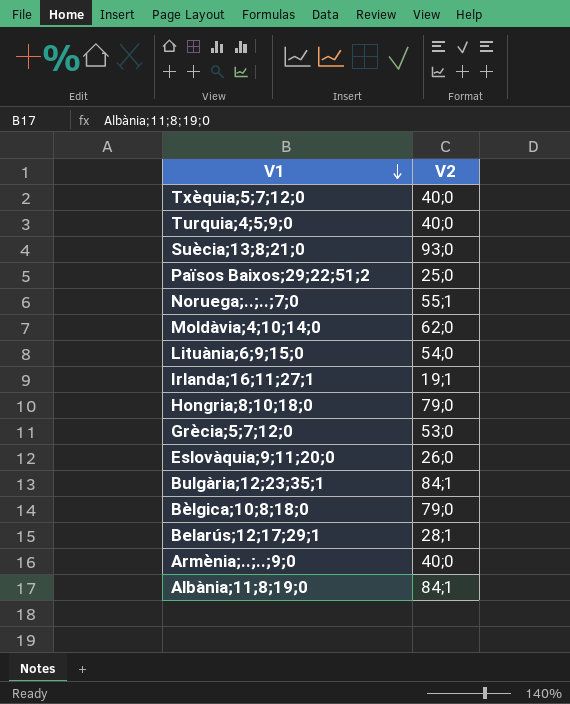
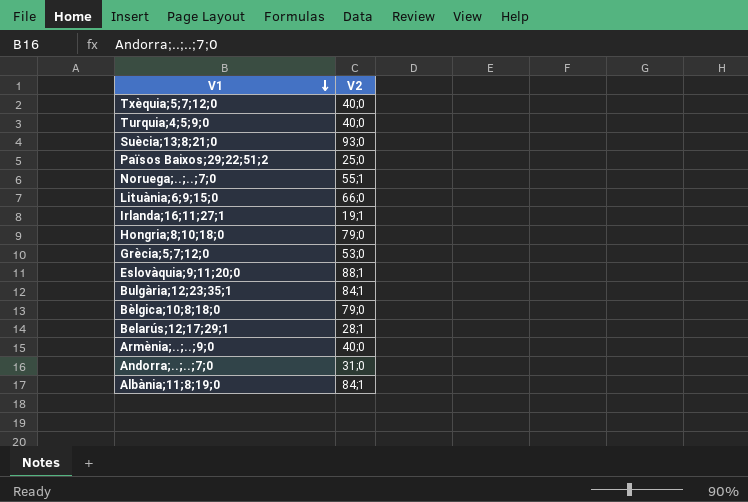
row Moldàvia;4;10;14;0: 62;0 -> none
Lituània;6;9;15;0 | V2: 54;0 -> 66;0
Eslovàquia;9;11;20;0 | V2: 26;0 -> 88;1
row Andorra;..;..;7;0: none -> 31;0

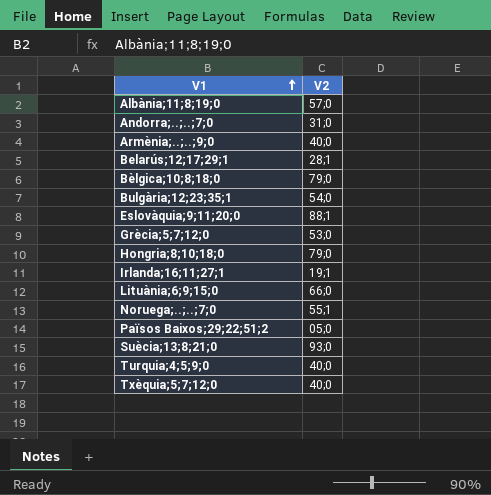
row order: V1 descending -> V1 ascending
Albània;11;8;19;0 | V2: 84;1 -> 57;0
Bulgària;12;23;35;1 | V2: 84;1 -> 54;0
Països Baixos;29;22;51;2 | V2: 25;0 -> 05;0

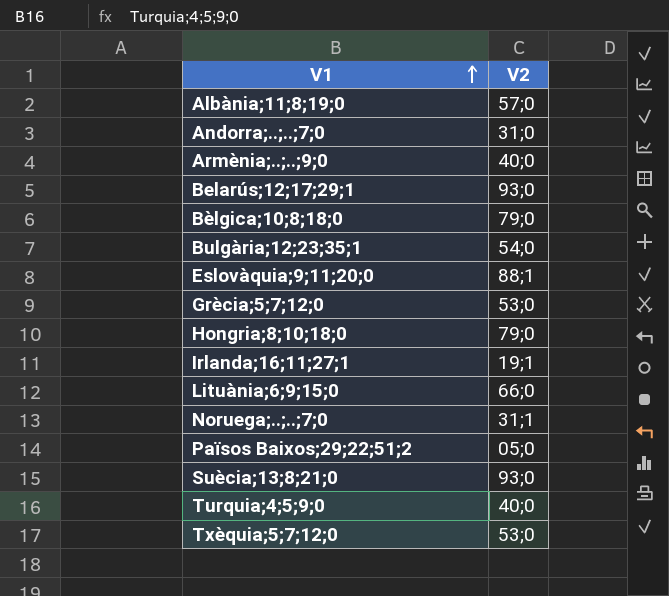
Belarús;12;17;29;1 | V2: 28;1 -> 93;0
Noruega;..;..;7;0 | V2: 55;1 -> 31;1
Txèquia;5;7;12;0 | V2: 40;0 -> 53;0

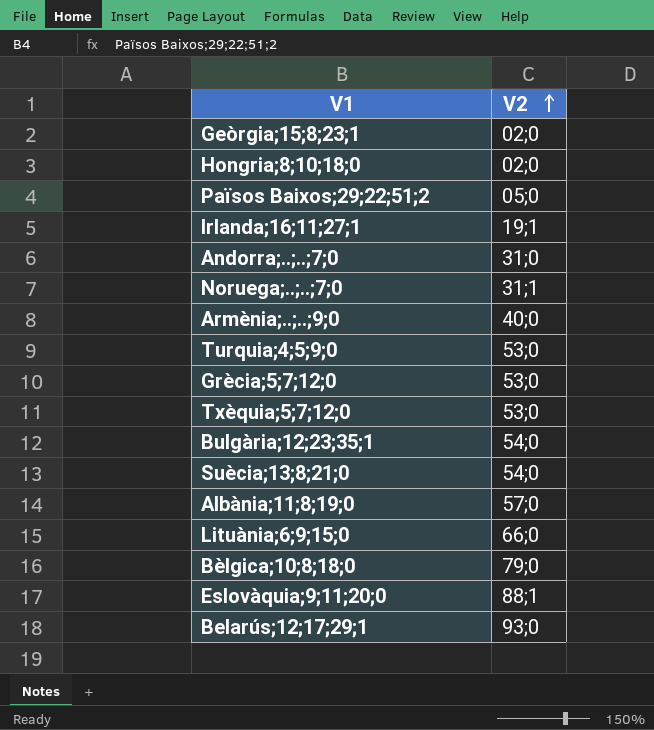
row order: V1 ascending -> V2 ascending
row Geòrgia;15;8;23;1: none -> 02;0
Hongria;8;10;18;0 | V2: 79;0 -> 02;0
Turquia;4;5;9;0 | V2: 40;0 -> 53;0
Suècia;13;8;21;0 | V2: 93;0 -> 54;0

